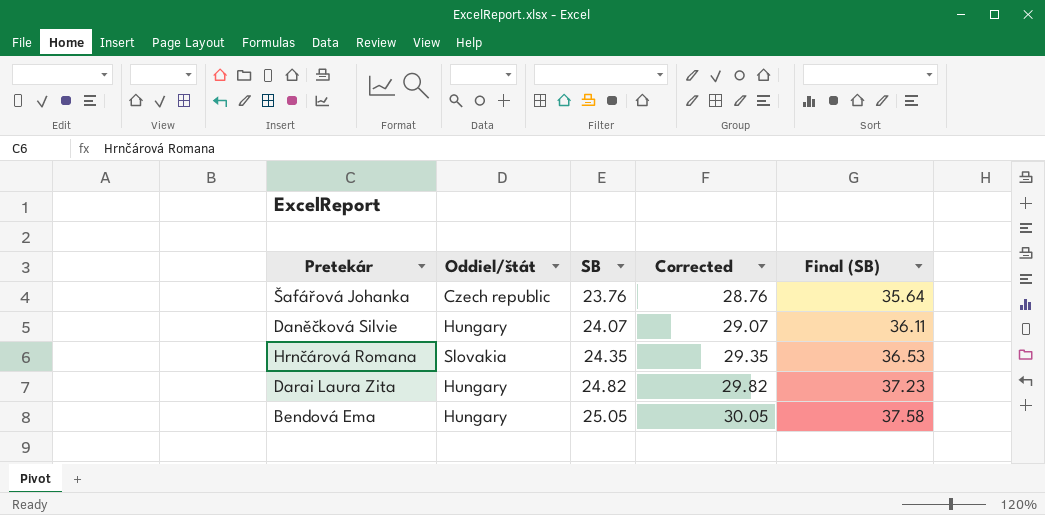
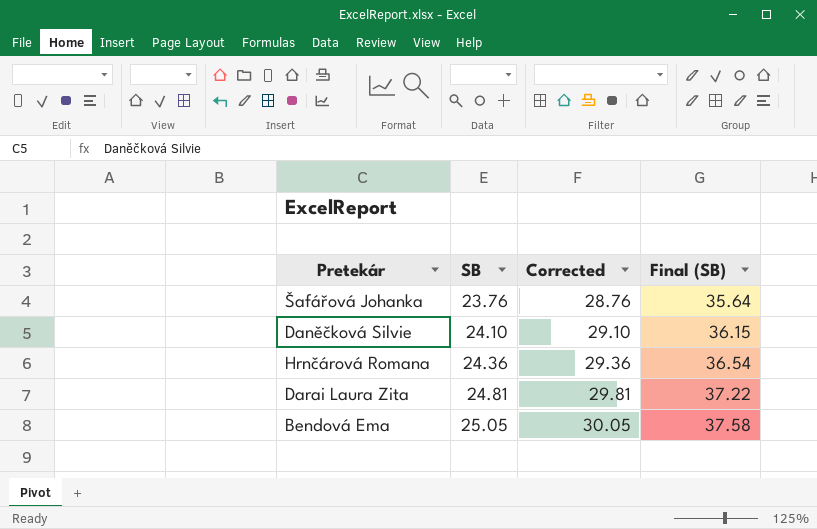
column Oddiel/štát | position: 2 -> none
Daněčková Silvie | SB: 24.07 -> 24.10
Daněčková Silvie | Corrected: 29.07 -> 29.10
Daněčková Silvie | Final (SB): 36.11 -> 36.15
Hrnčárová Romana | SB: 24.35 -> 24.36
Hrnčárová Romana | Corrected: 29.35 -> 29.36
Hrnčárová Romana | Final (SB): 36.53 -> 36.54
Darai Laura Zita | SB: 24.82 -> 24.81
Darai Laura Zita | Corrected: 29.82 -> 29.81
Darai Laura Zita | Final (SB): 37.23 -> 37.22

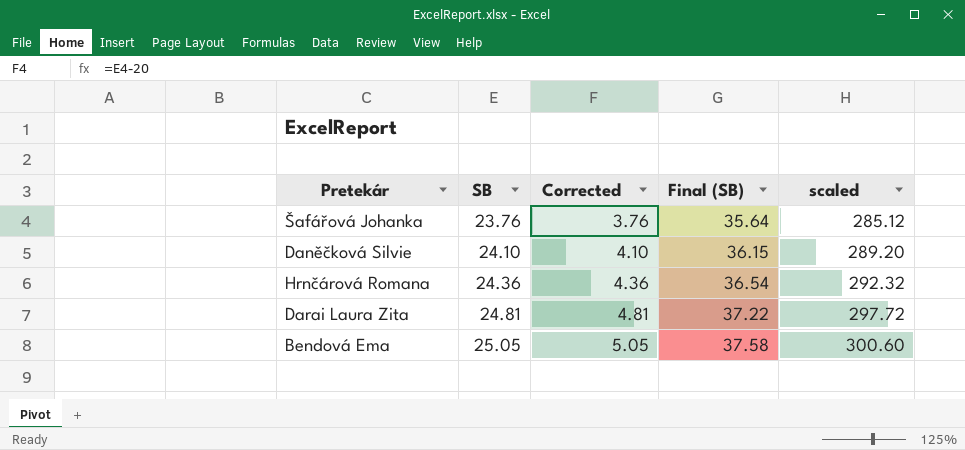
column Corrected | formula: [SB] + 5 -> [SB] - 20
column scaled | formula: none -> [SB] * 12

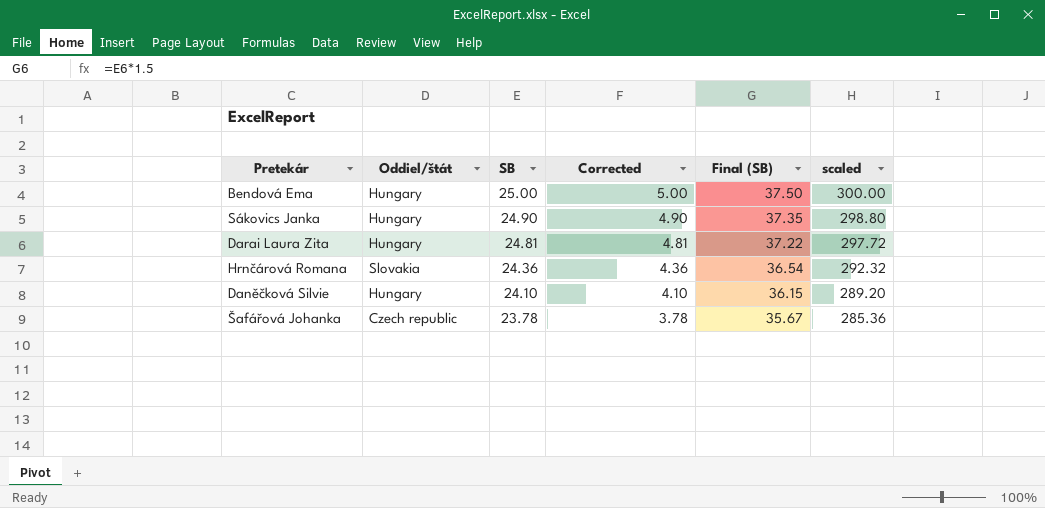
row order: SB ascending -> SB descending
column Oddiel/štát | position: none -> 2
Bendová Ema | SB: 25.05 -> 25.00
Bendová Ema | Corrected: 5.05 -> 5.00
Bendová Ema | Final (SB): 37.58 -> 37.50
Bendová Ema | scaled: 300.60 -> 300.00
row Sákovics Janka: none -> Hungary | 24.90 | 4.90 | 37.35 | 298.80
Šafářová Johanka | SB: 23.76 -> 23.78
Šafářová Johanka | Corrected: 3.76 -> 3.78
Šafářová Johanka | Final (SB): 35.64 -> 35.67
Šafářová Johanka | scaled: 285.12 -> 285.36

